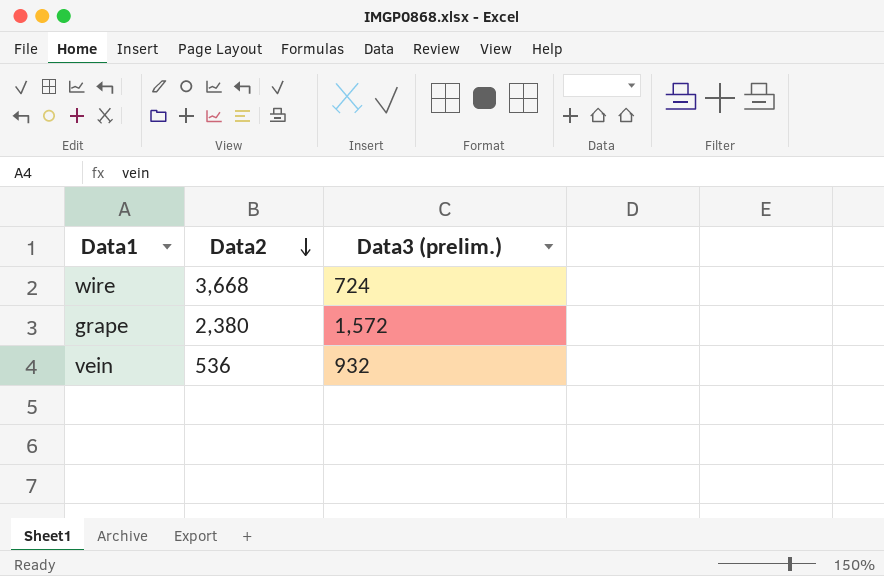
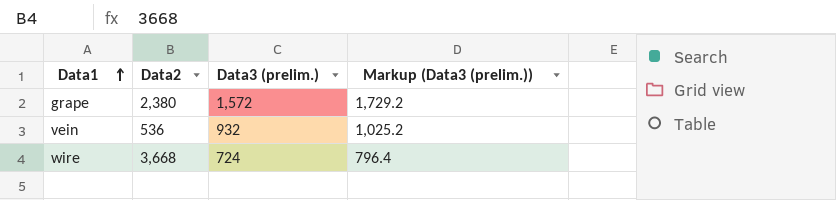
row order: Data2 descending -> Data1 ascending
column Markup (Data3 (prelim.)) | formula: none -> [Data3 (prelim.)] * 1.1

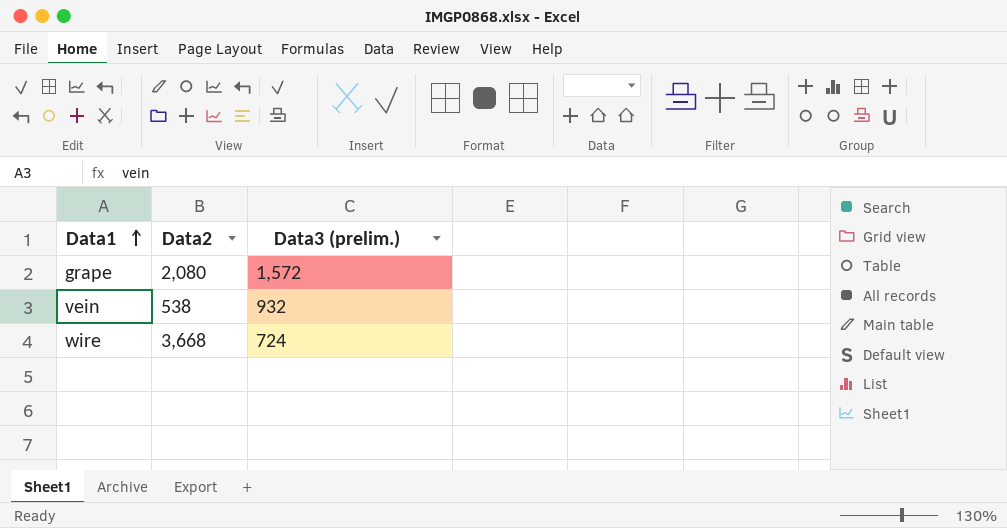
column Markup (Data3 (prelim.)) | formula: [Data3 (prelim.)] * 1.1 -> none
grape | Data2: 2,380 -> 2,080
vein | Data2: 536 -> 538

